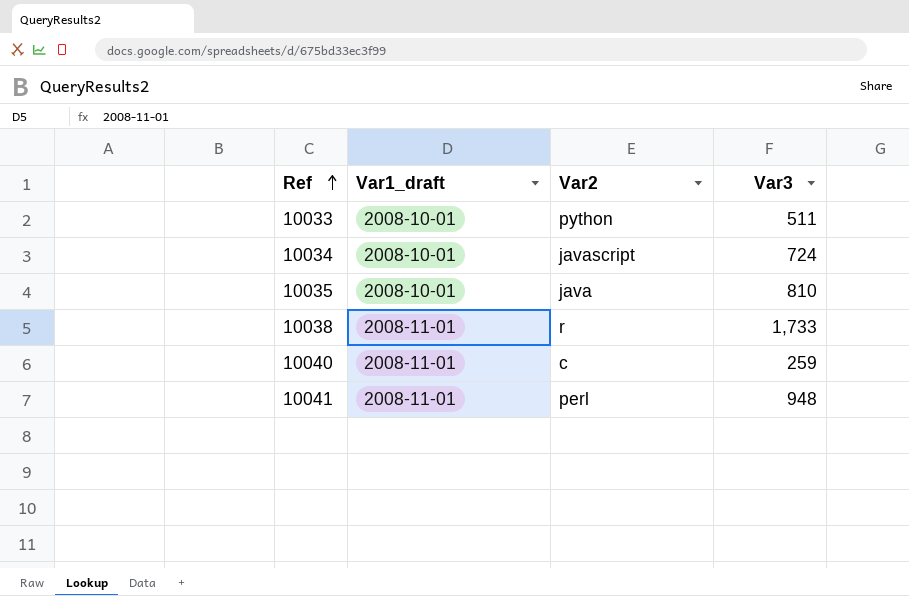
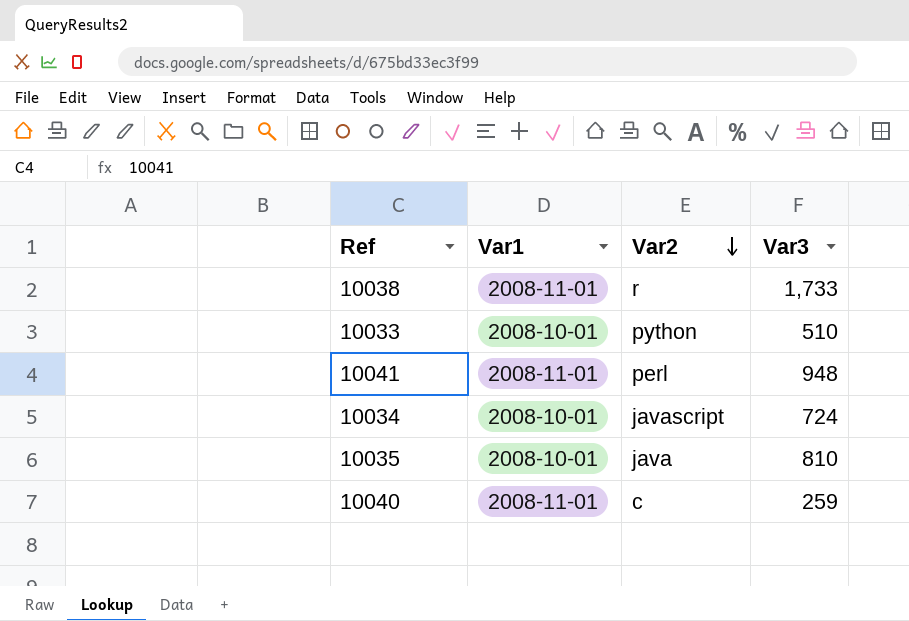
row order: Ref ascending -> Var2 descending
column name: Var1_draft -> Var1
10033 | Var3: 511 -> 510

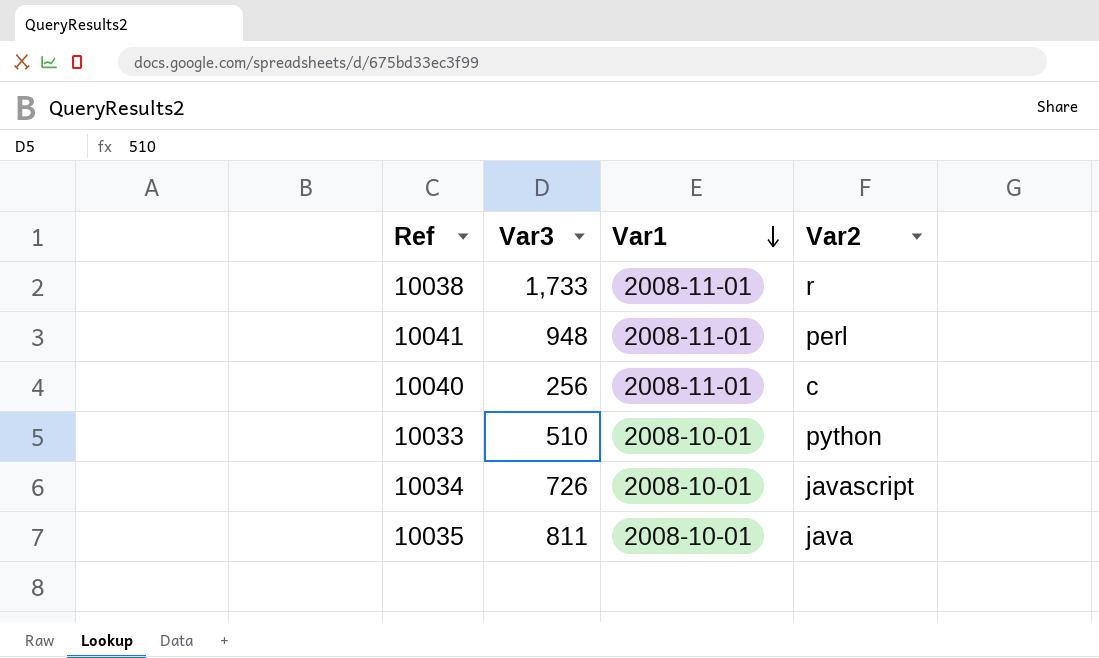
row order: Var2 descending -> Var1 descending
column Var3 | position: 4 -> 2
10040 | Var3: 259 -> 256
10034 | Var3: 724 -> 726
10035 | Var3: 810 -> 811

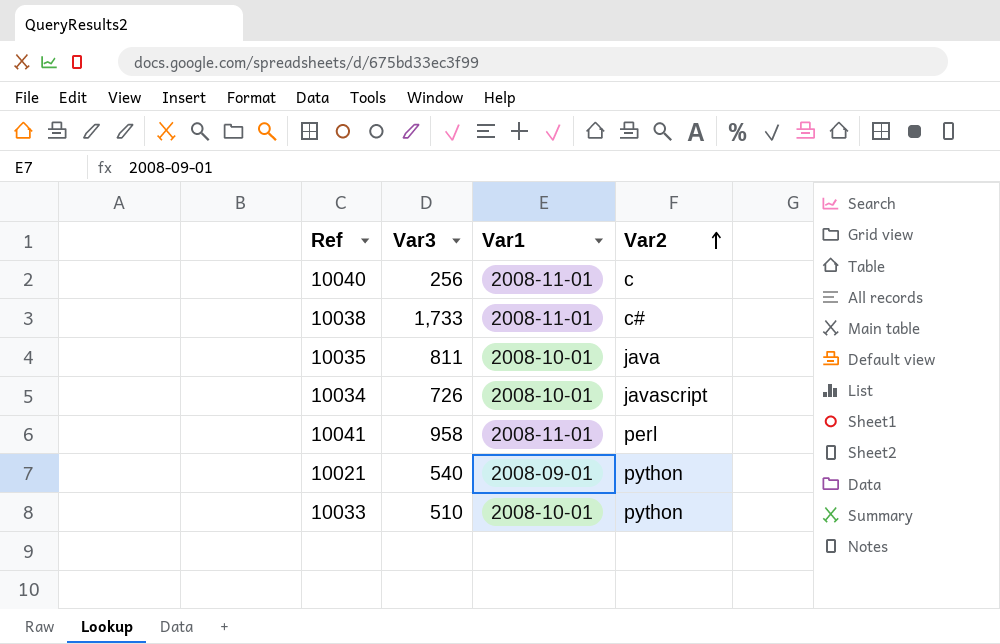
row order: Var1 descending -> Var2 ascending
10038 | Var2: r -> c#
10041 | Var3: 948 -> 958
row 10021: none -> 540 | 2008-09-01 | python

